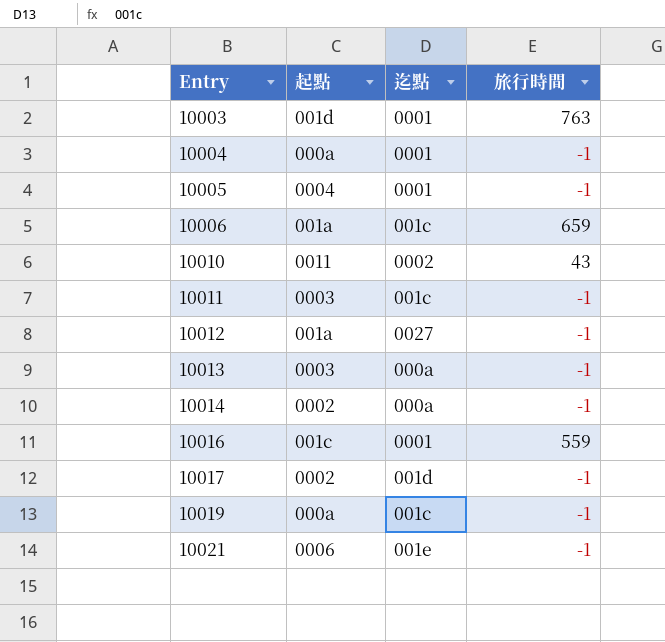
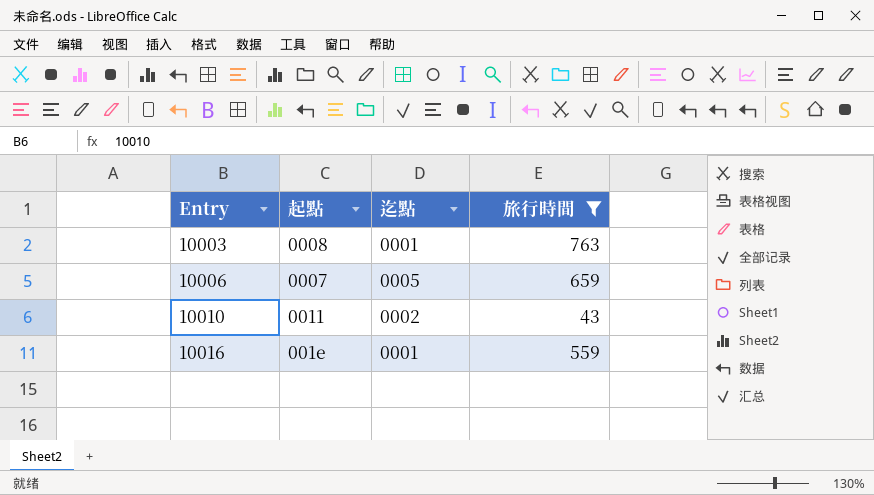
filter: none -> 旅行時間 != -1
10003 | 起點: 001d -> 0008
10006 | 起點: 001a -> 0007
10006 | 迄點: 001c -> 0005
10016 | 起點: 001c -> 001e

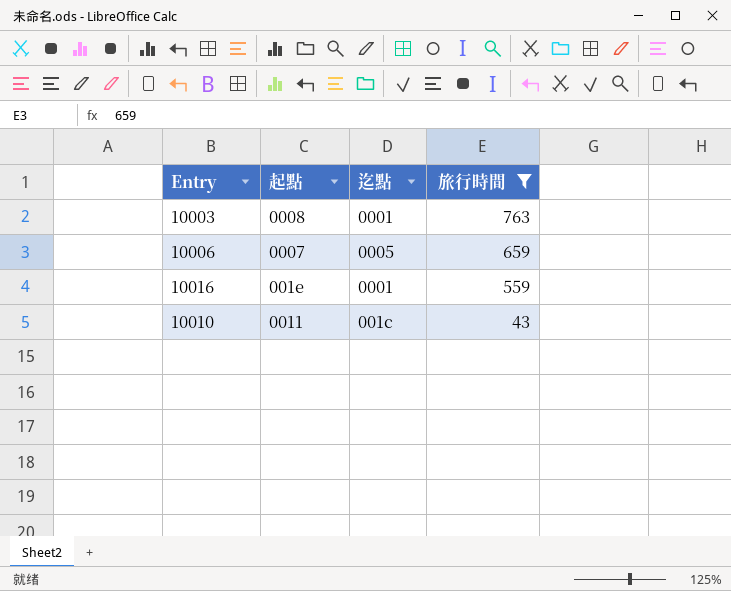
row order: Entry ascending -> 旅行時間 descending
10010 | 迄點: 0002 -> 001c

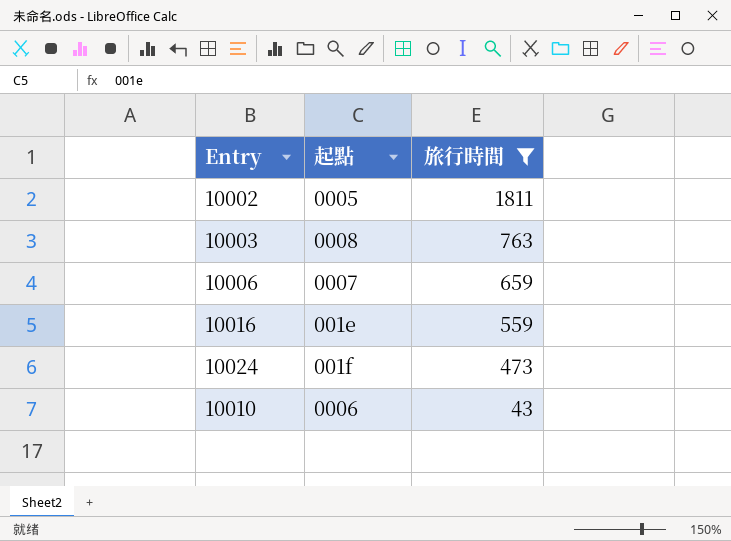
column 迄點 | position: 3 -> none
row 10002: none -> 0005 | 1811
row 10024: none -> 001f | 473
10010 | 起點: 0011 -> 0006

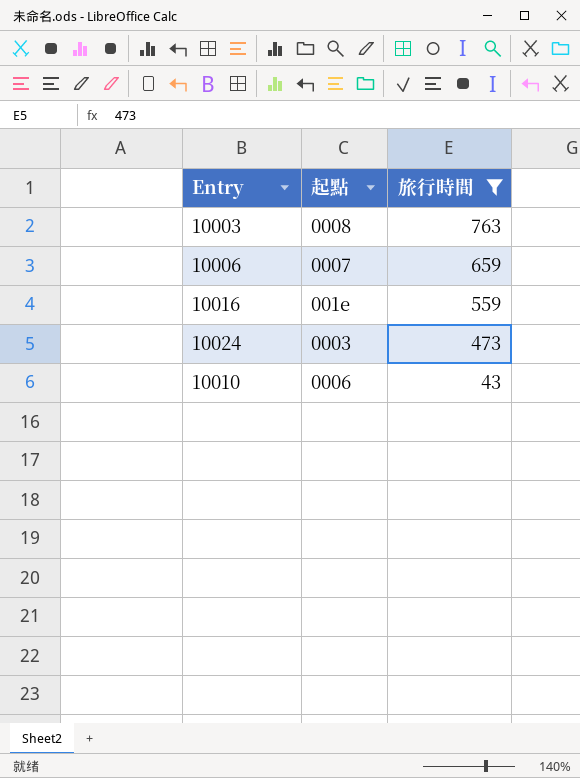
row 10002: 0005 | 1811 -> none
10024 | 起點: 001f -> 0003

